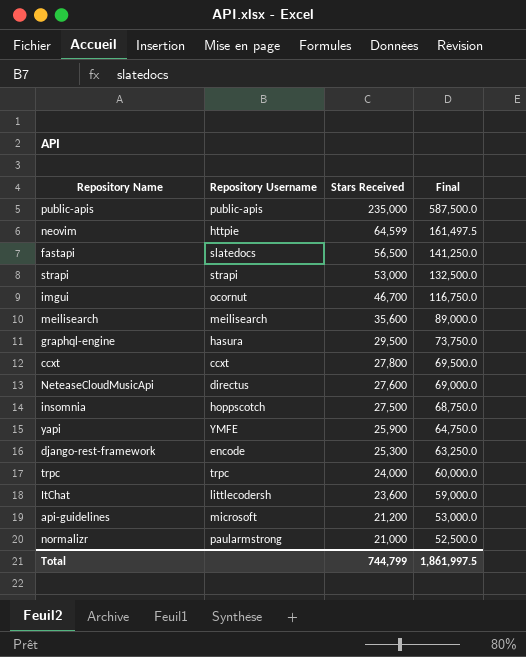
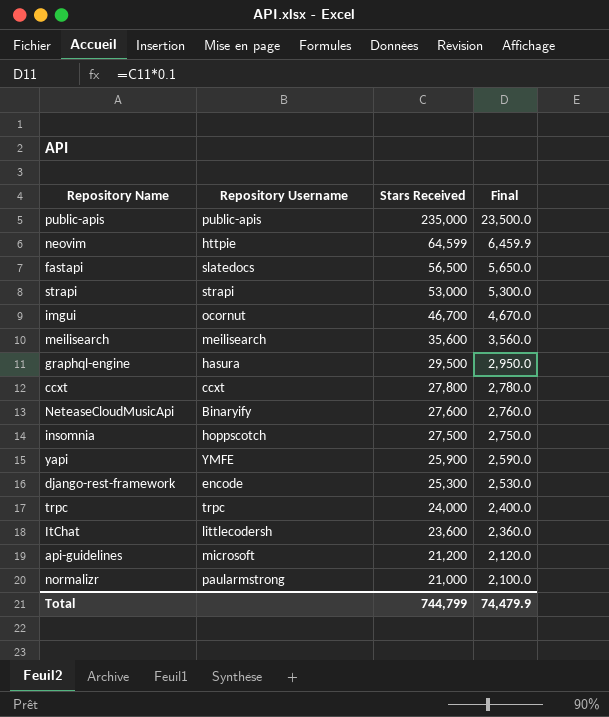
column Final | formula: [Stars Received] * 2.5 -> [Stars Received] * 0.1
NeteaseCloudMusicApi | Repository Username: directus -> Binaryify
Total | Final: 1,861,997.5 -> 74,479.9

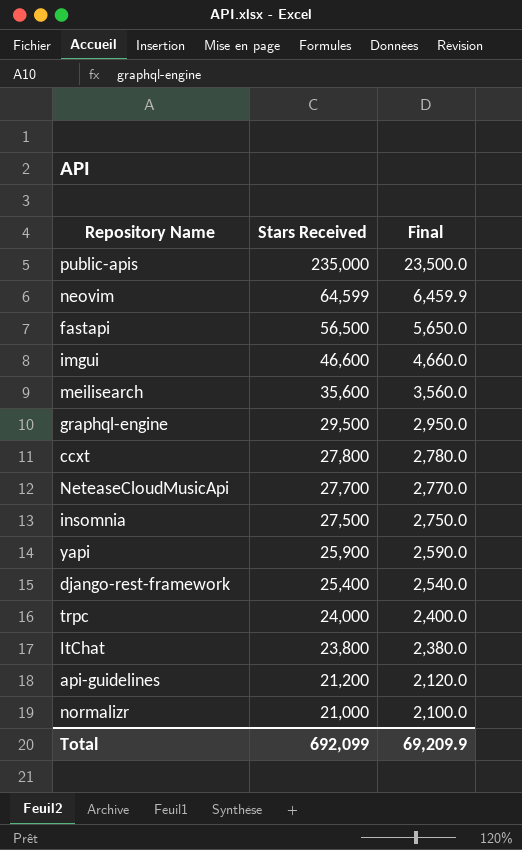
column Repository Username | position: 2 -> none
row strapi: strapi | 53,000 | 5,300.0 -> none
imgui | Stars Received: 46,700 -> 46,600
imgui | Final: 4,670.0 -> 4,660.0
NeteaseCloudMusicApi | Stars Received: 27,600 -> 27,700
NeteaseCloudMusicApi | Final: 2,760.0 -> 2,770.0
django-rest-framework | Stars Received: 25,300 -> 25,400
django-rest-framework | Final: 2,530.0 -> 2,540.0
ItChat | Stars Received: 23,600 -> 23,800
ItChat | Final: 2,360.0 -> 2,380.0
Total | Stars Received: 744,799 -> 692,099
Total | Final: 74,479.9 -> 69,209.9

